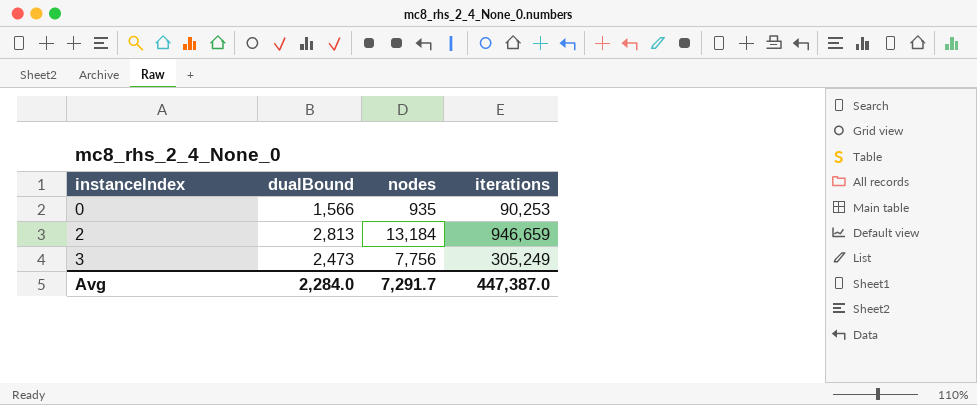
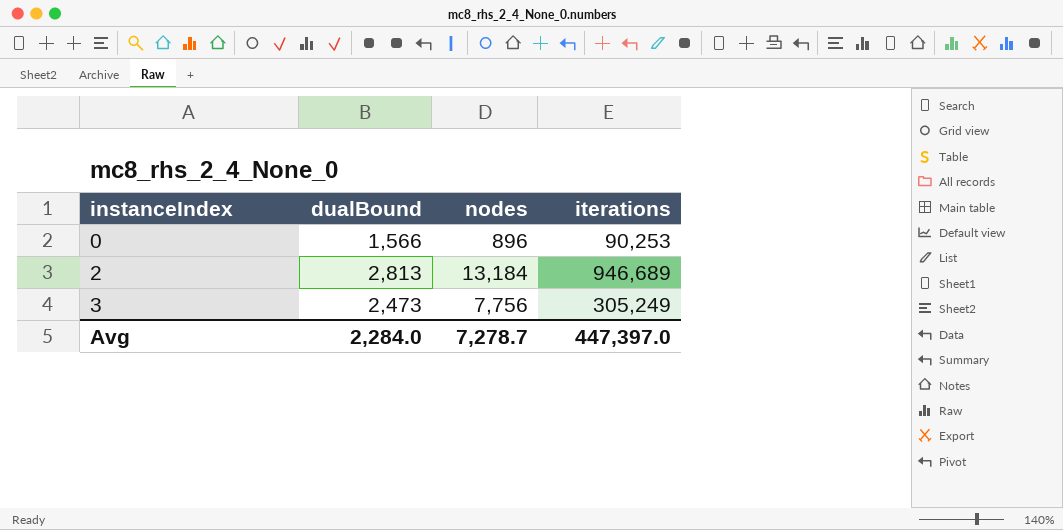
0 | nodes: 935 -> 896
2 | iterations: 946,659 -> 946,689
Avg | nodes: 7,291.7 -> 7,278.7
Avg | iterations: 447,387.0 -> 447,397.0

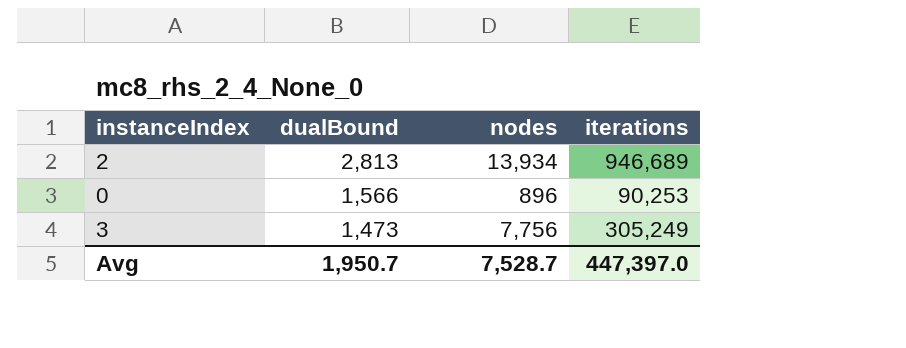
row order: instanceIndex ascending -> dualBound descending
2 | nodes: 13,184 -> 13,934
3 | dualBound: 2,473 -> 1,473
Avg | dualBound: 2,284.0 -> 1,950.7
Avg | nodes: 7,278.7 -> 7,528.7

